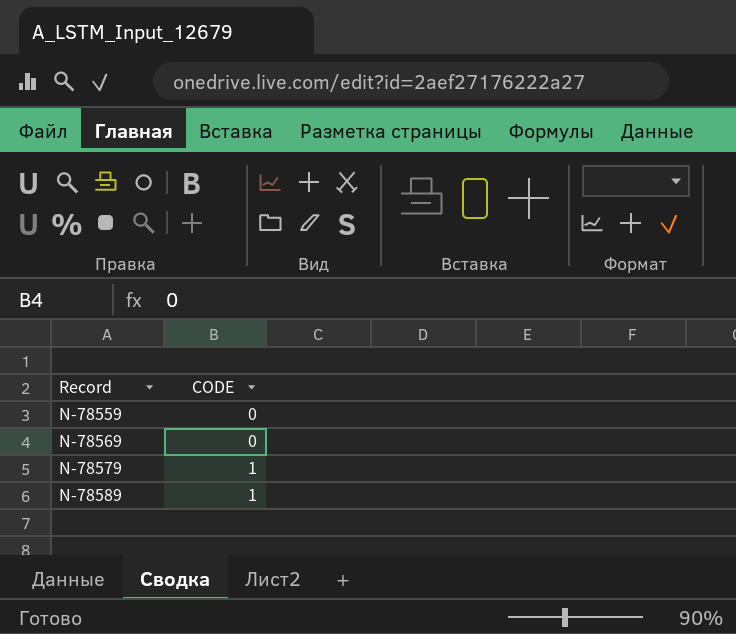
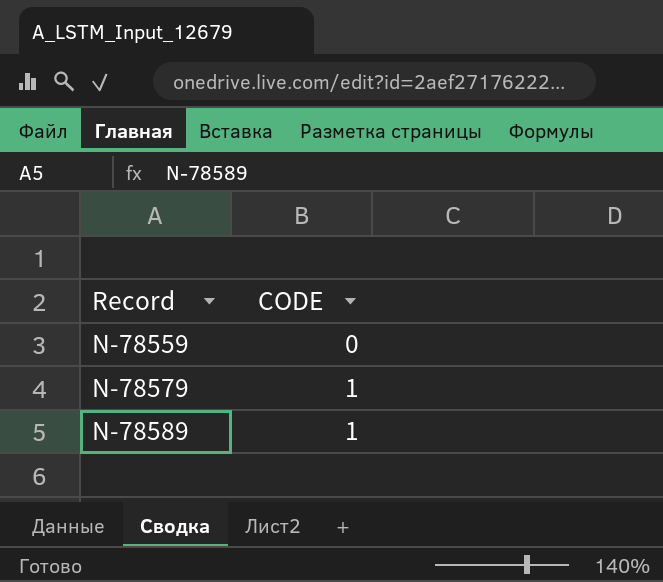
row N-78569: 0 -> none

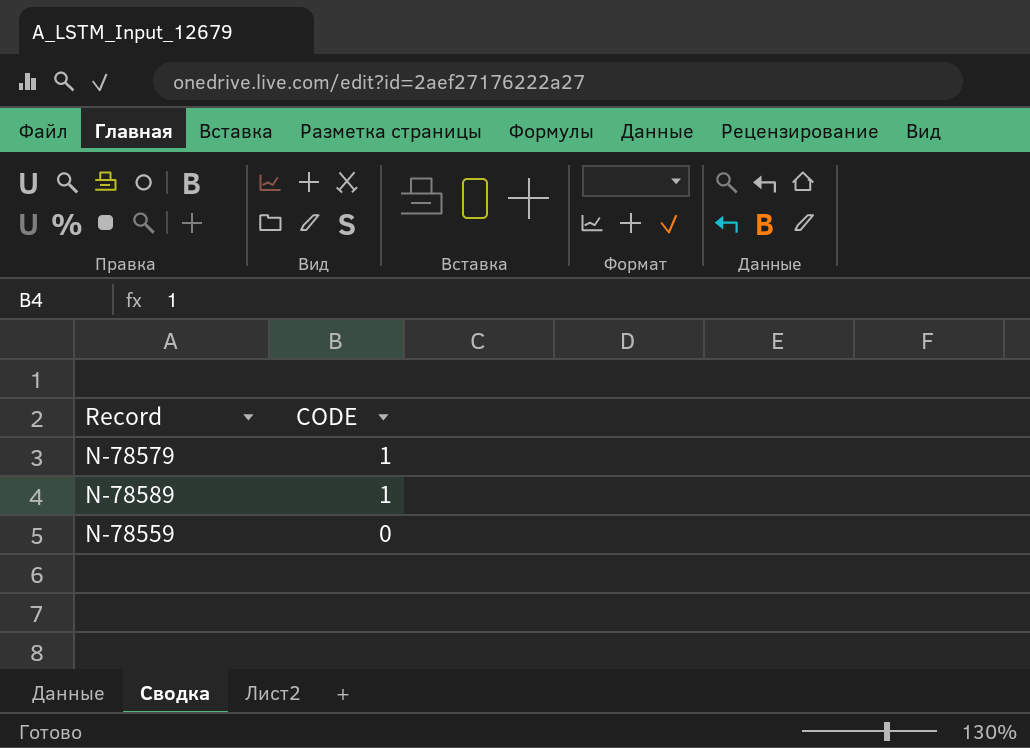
row order: Record ascending -> CODE descending

